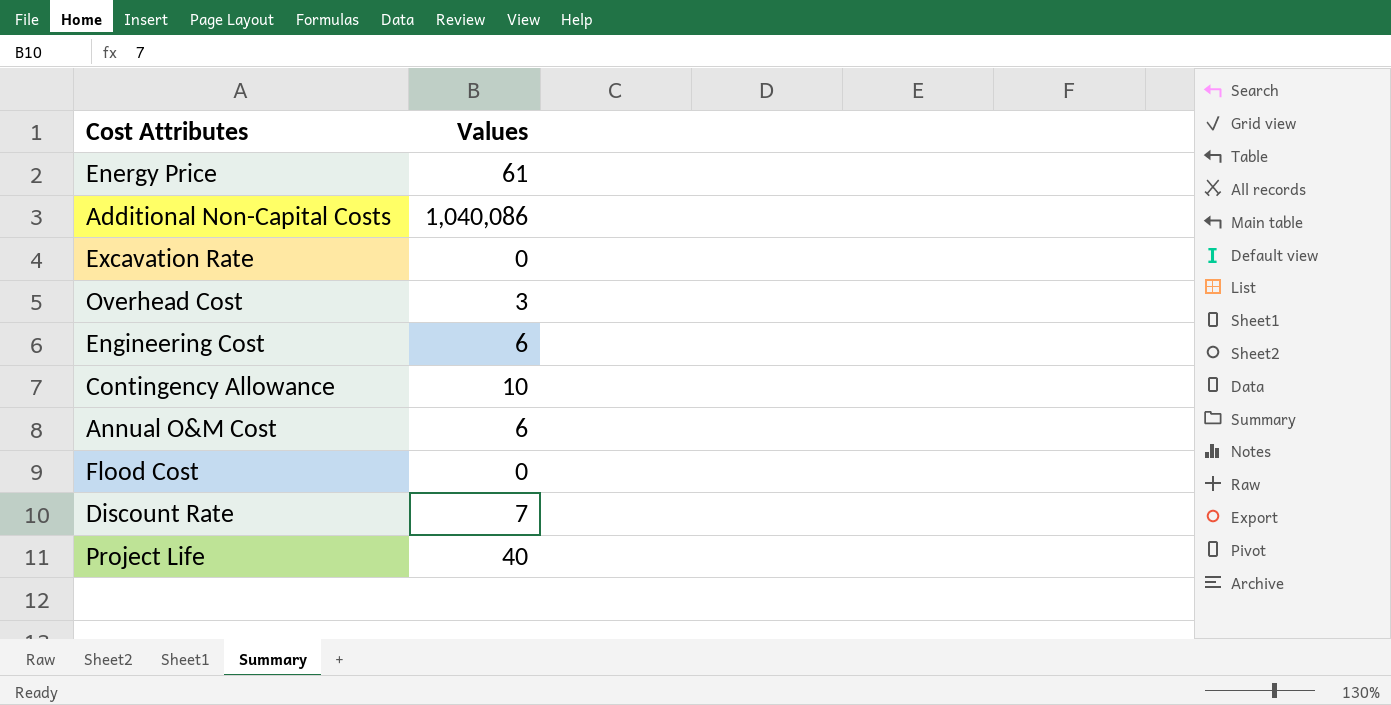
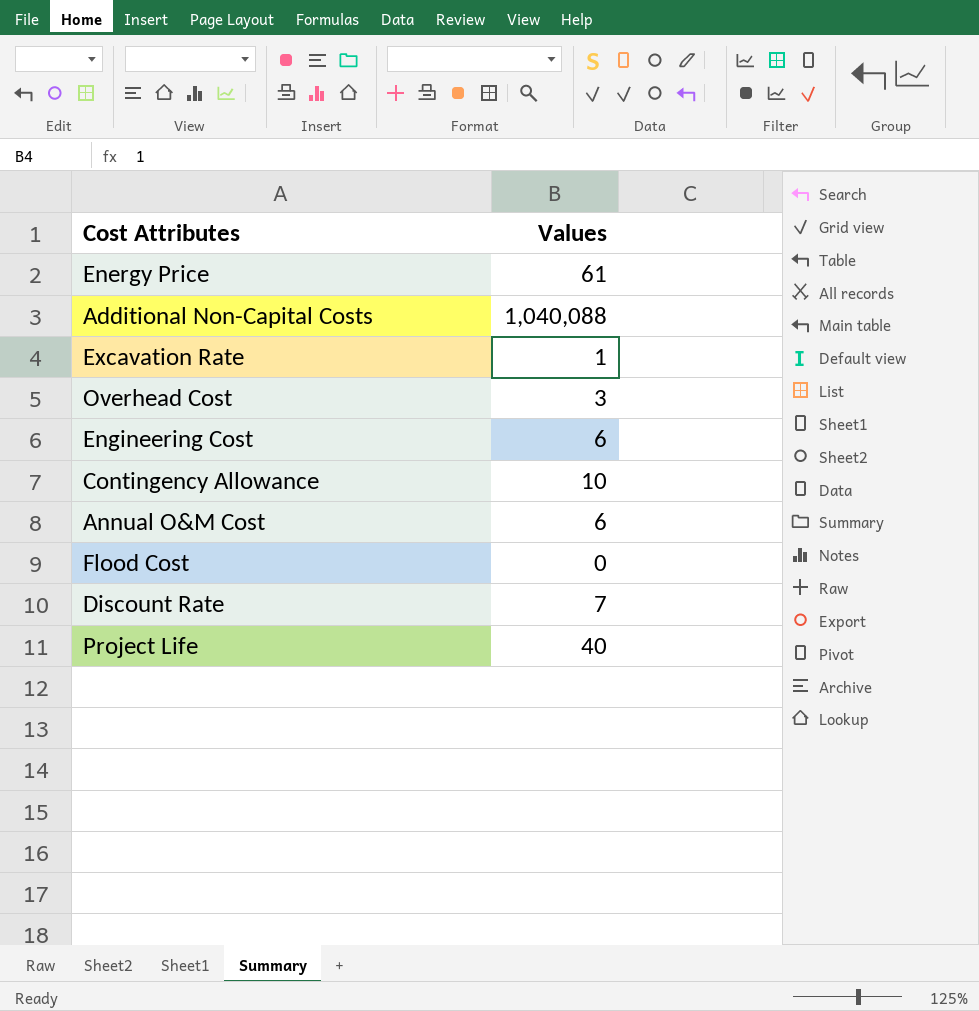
Additional Non-Capital Costs | Values: 1,040,086 -> 1,040,088
Excavation Rate | Values: 0 -> 1

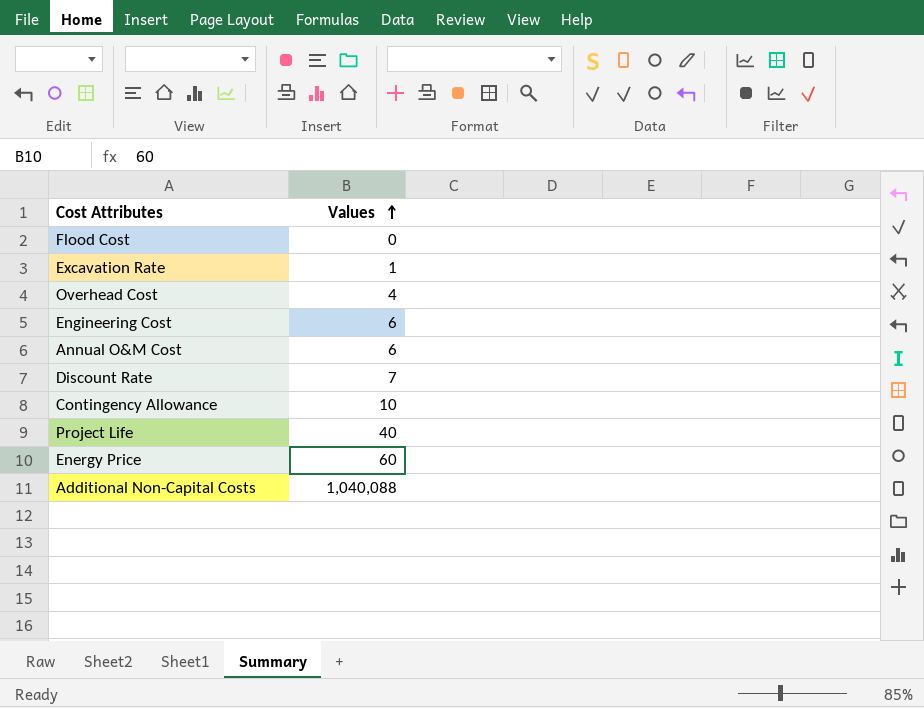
row order: none -> Values ascending
Overhead Cost | Values: 3 -> 4
Energy Price | Values: 61 -> 60

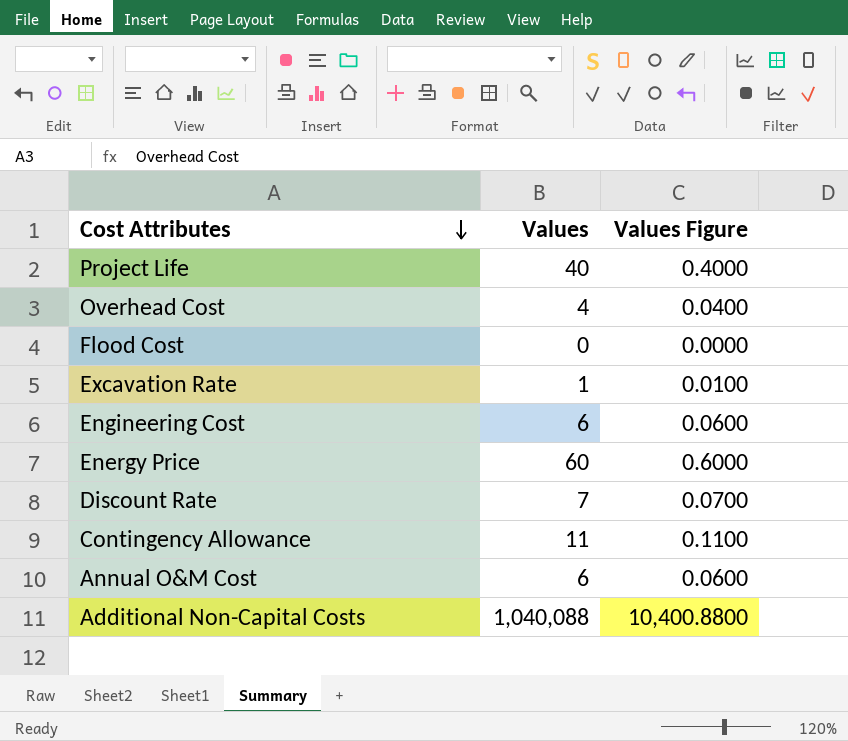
row order: Values ascending -> Cost Attributes descending
column Values Figure | formula: none -> [Values] * 0.01
Contingency Allowance | Values: 10 -> 11

